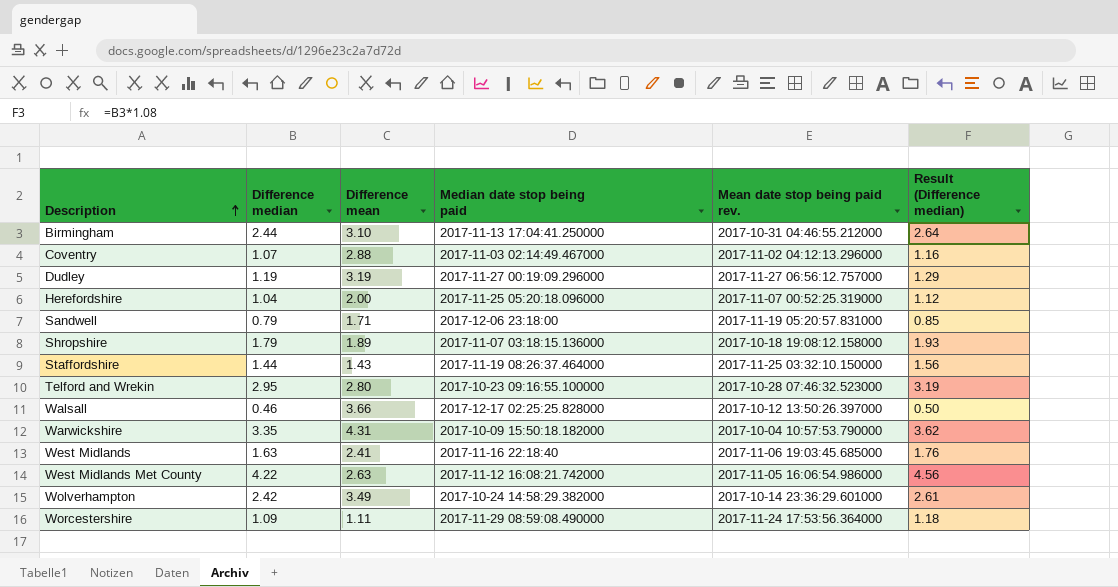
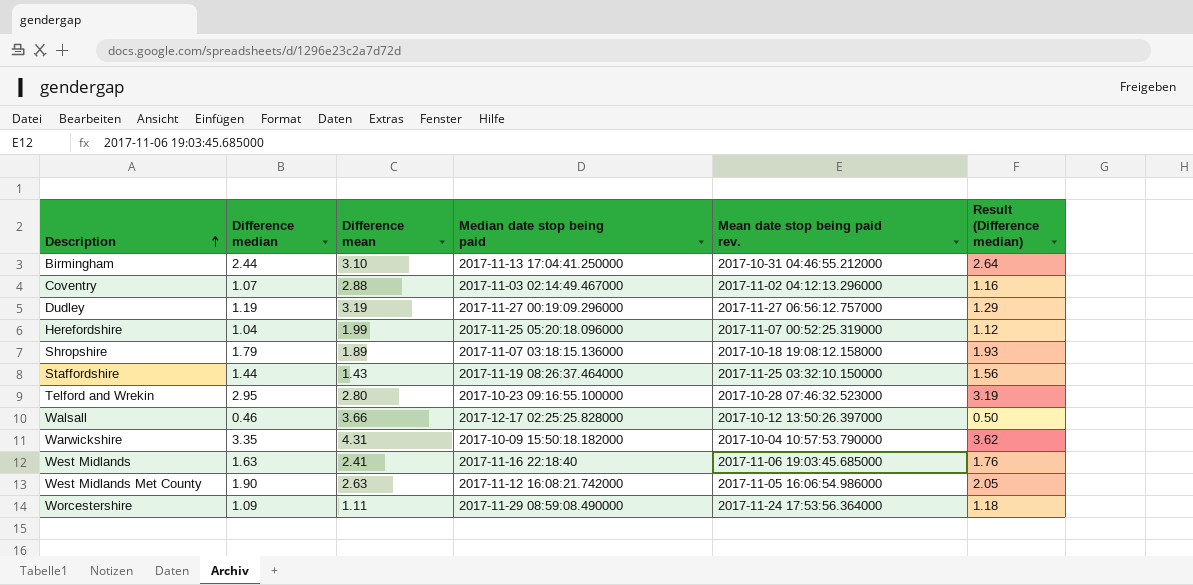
row Sandwell: 0.79 | 1.71 | 2017-12-06 23:18:00 | 2017-11-19 05:20:57.831000 | 0.85 -> none
row Wolverhampton: 2.42 | 3.49 | 2017-10-24 14:58:29.382000 | 2017-10-14 23:36:29.601000 | 2.61 -> none
Herefordshire | Difference mean: 2.00 -> 1.99
West Midlands Met County | Difference median: 4.22 -> 1.90
West Midlands Met County | Result (Difference median): 4.56 -> 2.05

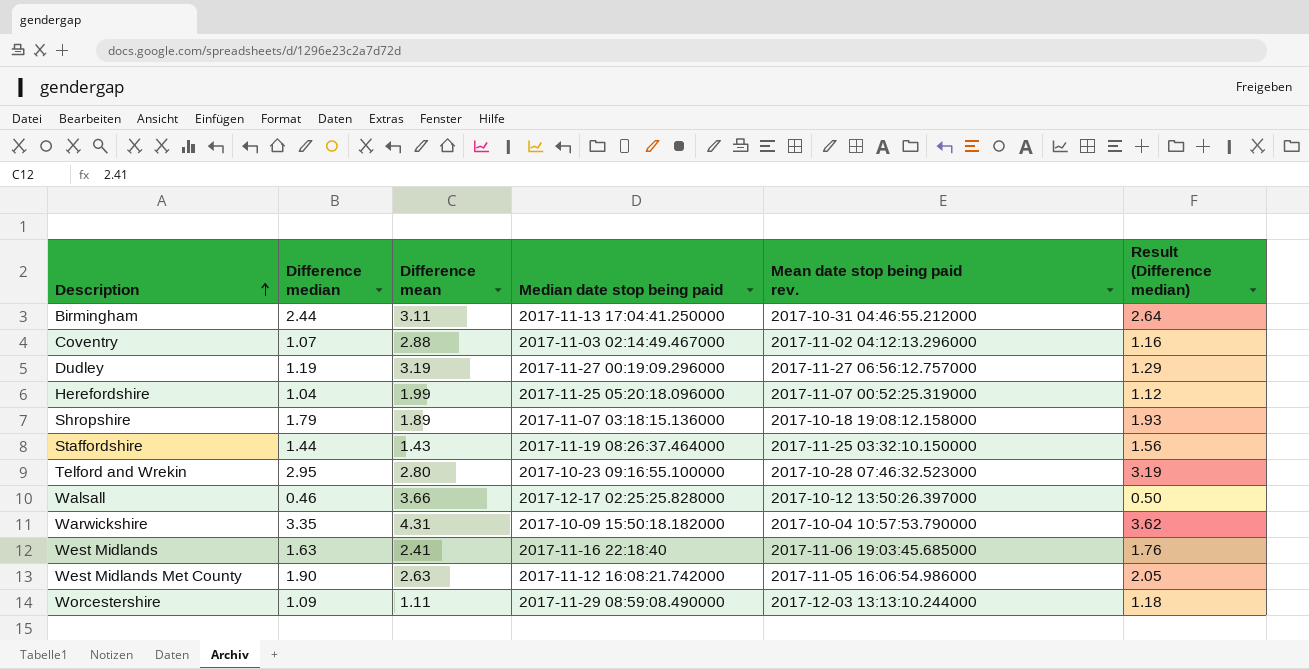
Birmingham | Difference mean: 3.10 -> 3.11
Worcestershire | Mean date stop being paid rev.: 2017-11-24 17:53:56.364000 -> 2017-12-03 13:13:10.244000

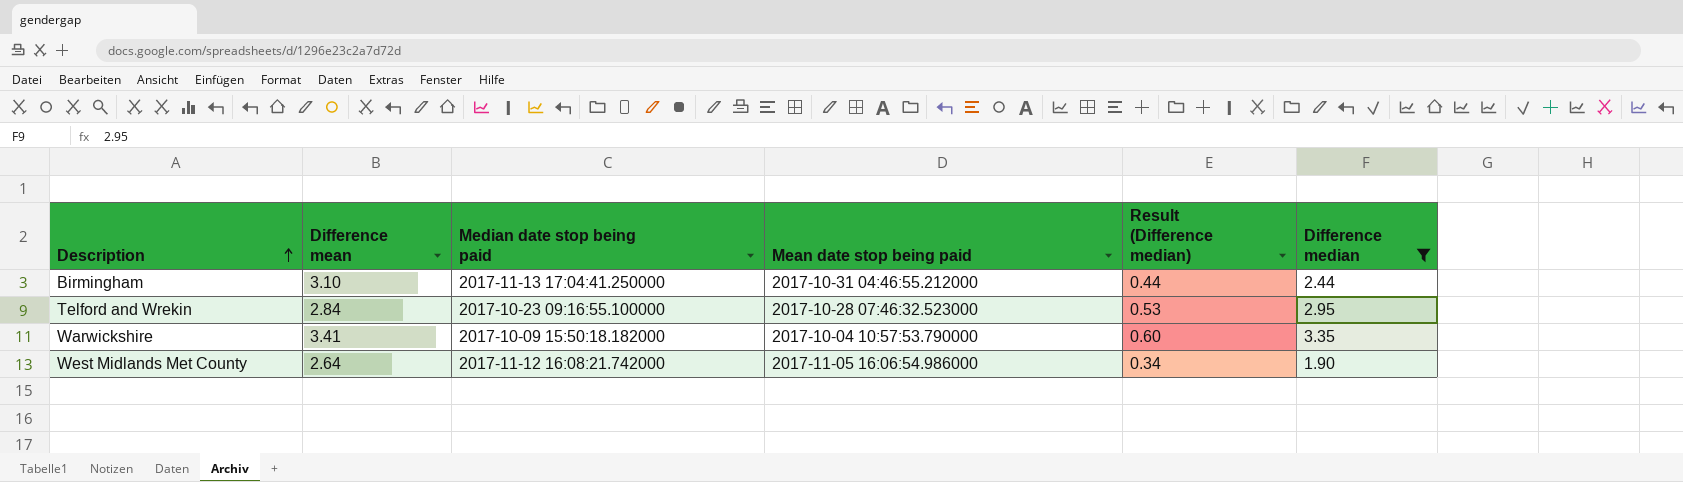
filter: none -> Difference median >= 1.90
column name: Mean date stop being paid rev. -> Mean date stop being paid
column Result (Difference median) | formula: [Difference median] * 1.08 -> [Difference median] * 0.18
column Difference median | position: 2 -> 6
Birmingham | Difference mean: 3.11 -> 3.10
Telford and Wrekin | Difference mean: 2.80 -> 2.84
Warwickshire | Difference mean: 4.31 -> 3.41
West Midlands Met County | Difference mean: 2.63 -> 2.64

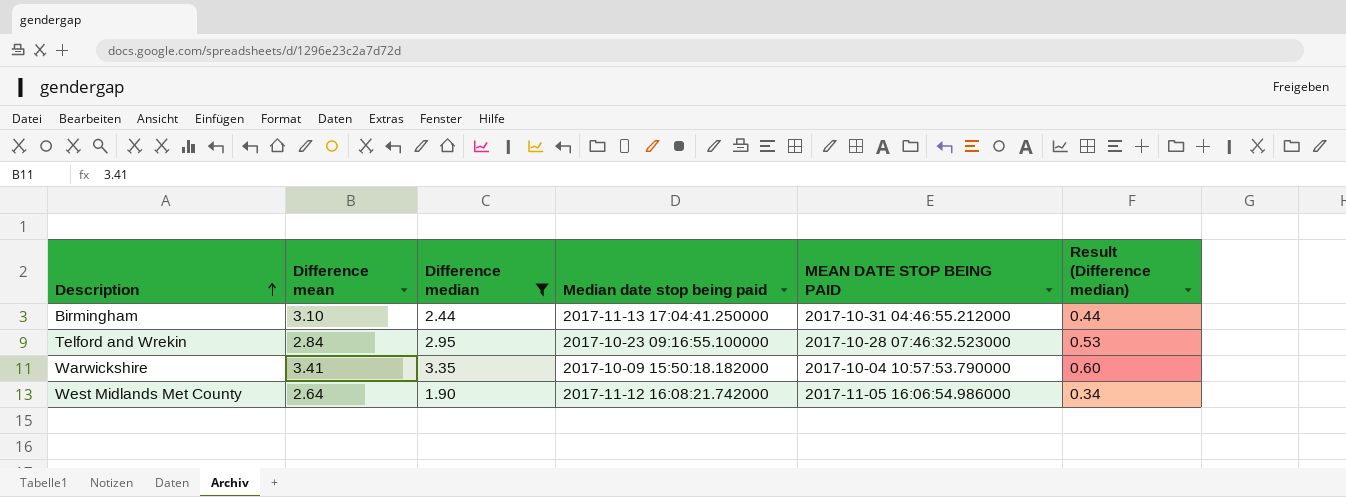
column Difference median | position: 6 -> 3
column name: Mean date stop being paid -> MEAN DATE STOP BEING PAID

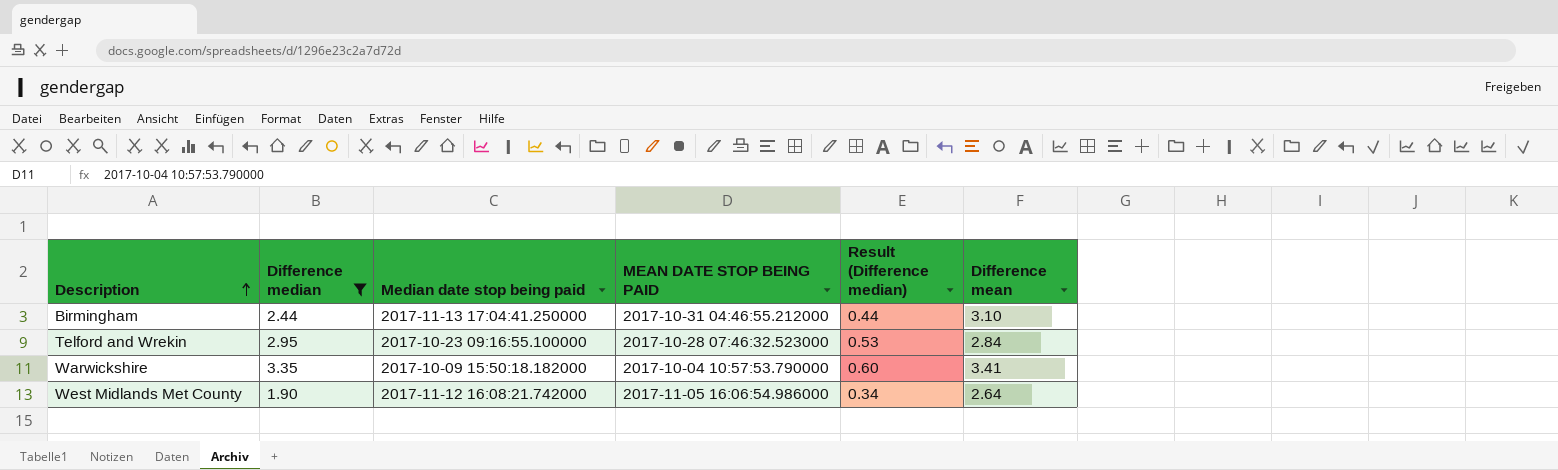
column Difference mean | position: 2 -> 6

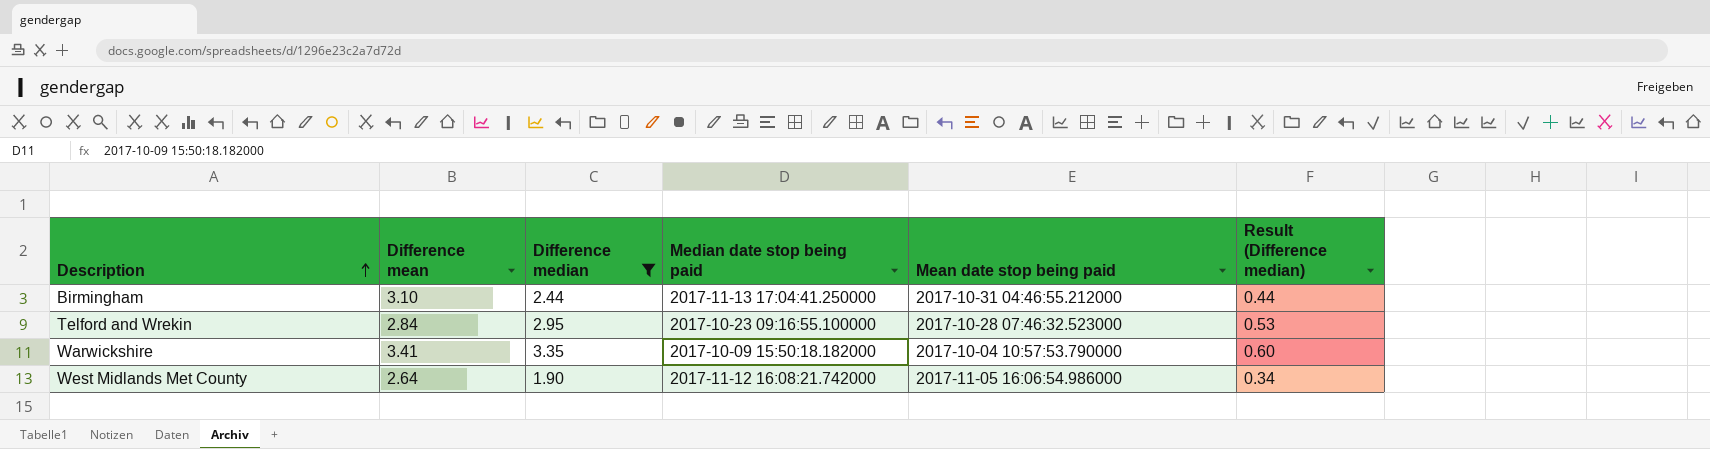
column Difference mean | position: 6 -> 2
column name: MEAN DATE STOP BEING PAID -> Mean date stop being paid

